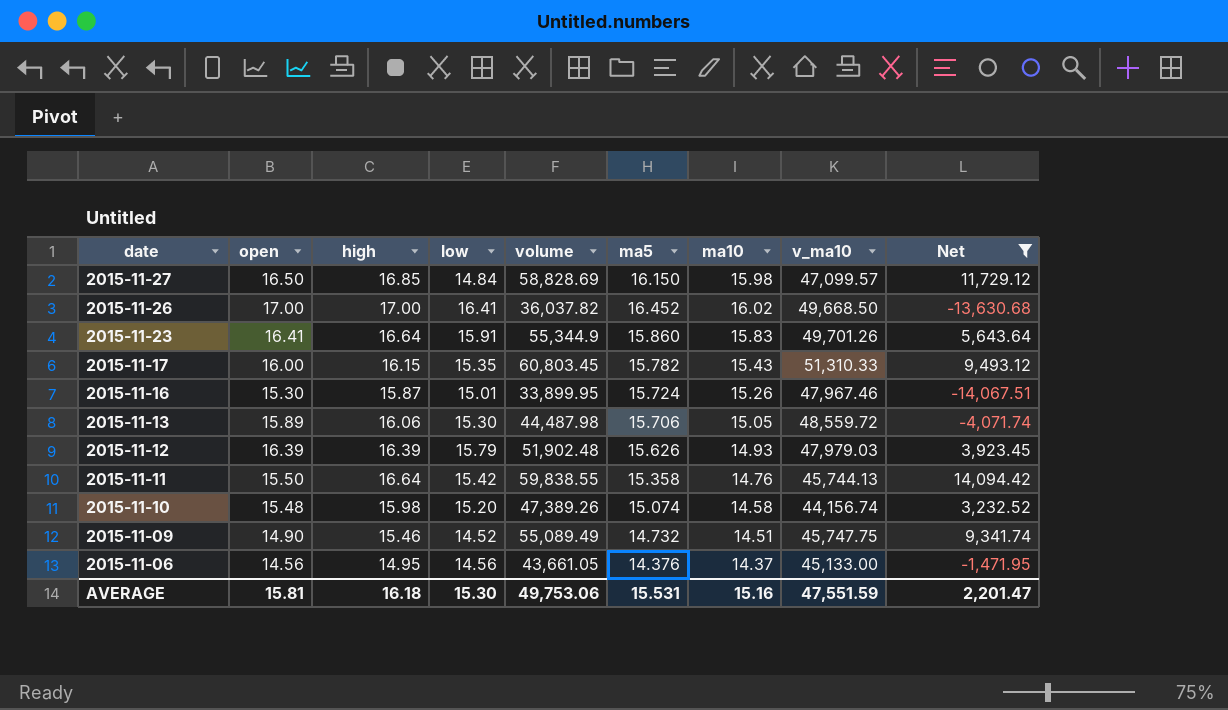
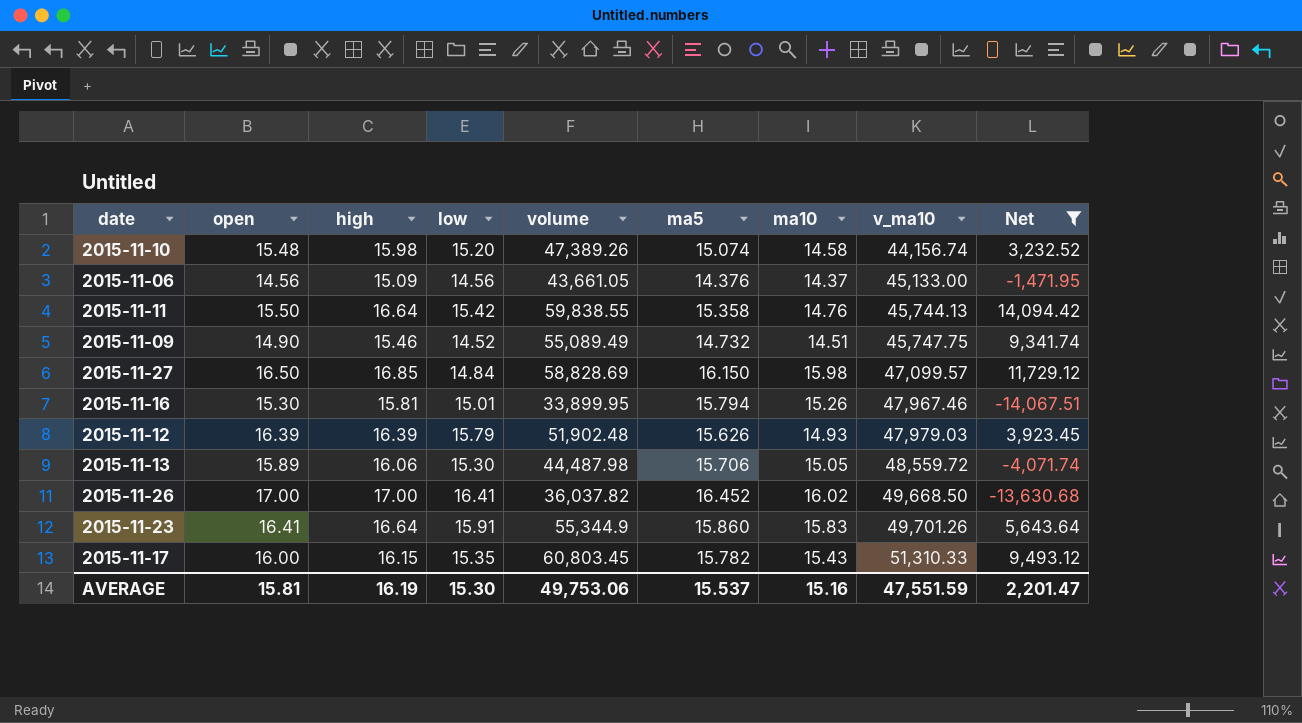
row order: date descending -> v_ma10 ascending
2015-11-06 | high: 14.95 -> 15.09
2015-11-16 | high: 15.87 -> 15.81
2015-11-16 | ma5: 15.724 -> 15.794
AVERAGE | high: 16.18 -> 16.19
AVERAGE | ma5: 15.531 -> 15.537

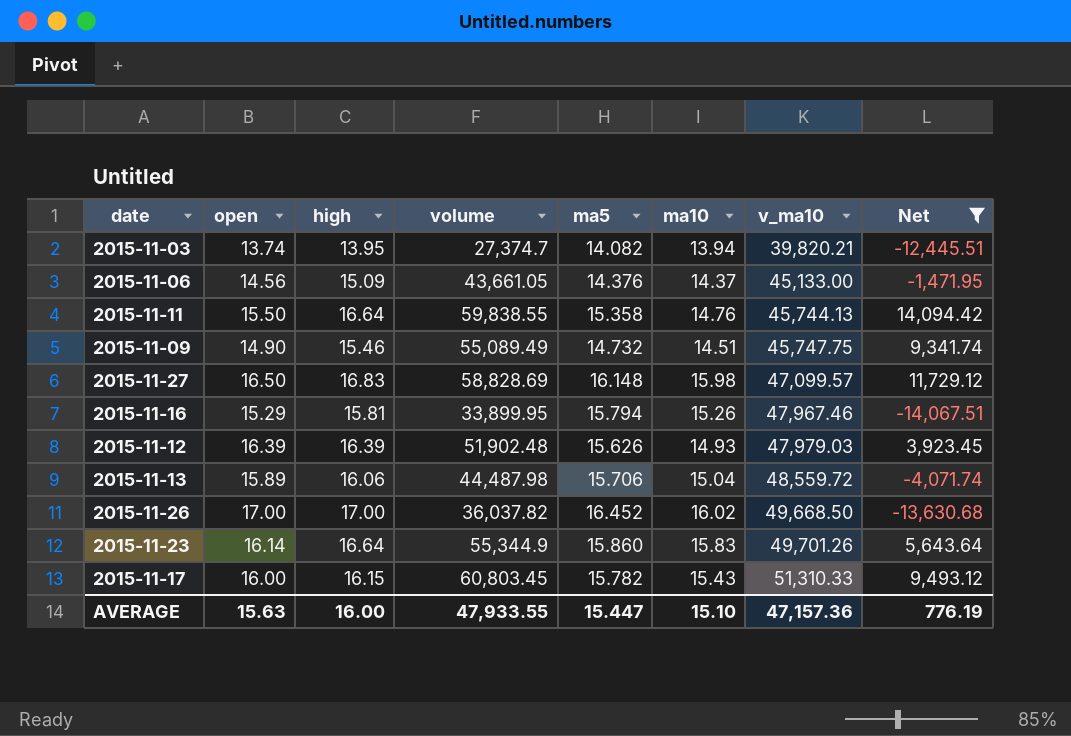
column low | position: 4 -> none
row 2015-11-10: 15.48 | 15.98 | 15.20 | 47,389.26 | 15.074 | 14.58 | 44,156.74 | 3,232.52 -> none
row 2015-11-03: none -> 13.74 | 13.95 | 27,374.7 | 14.082 | 13.94 | 39,820.21 | -12,445.51
2015-11-27 | high: 16.85 -> 16.83
2015-11-27 | ma5: 16.150 -> 16.148
2015-11-16 | open: 15.30 -> 15.29
2015-11-13 | ma10: 15.05 -> 15.04
2015-11-23 | open: 16.41 -> 16.14
AVERAGE | open: 15.81 -> 15.63
AVERAGE | high: 16.19 -> 16.00
AVERAGE | volume: 49,753.06 -> 47,933.55
AVERAGE | ma5: 15.537 -> 15.447
AVERAGE | ma10: 15.16 -> 15.10
AVERAGE | v_ma10: 47,551.59 -> 47,157.36
AVERAGE | Net: 2,201.47 -> 776.19

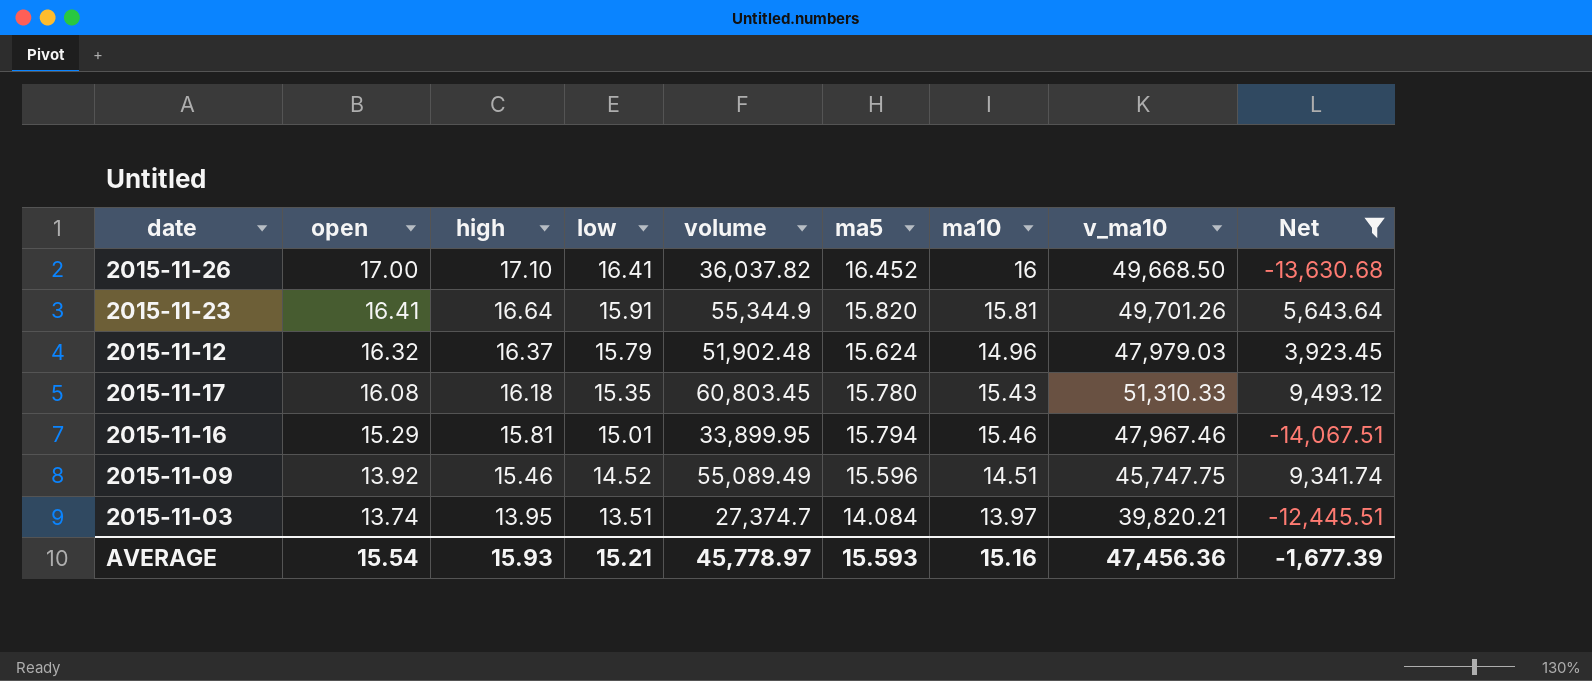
row order: v_ma10 ascending -> open descending
column low | position: none -> 4
row 2015-11-06: 14.56 | 15.09 | 43,661.05 | 14.376 | 14.37 | 45,133.00 | -1,471.95 -> none
row 2015-11-11: 15.50 | 16.64 | 59,838.55 | 15.358 | 14.76 | 45,744.13 | 14,094.42 -> none
row 2015-11-27: 16.50 | 16.83 | 58,828.69 | 16.148 | 15.98 | 47,099.57 | 11,729.12 -> none
row 2015-11-13: 15.89 | 16.06 | 44,487.98 | 15.706 | 15.04 | 48,559.72 | -4,071.74 -> none
2015-11-26 | high: 17.00 -> 17.10
2015-11-26 | ma10: 16.02 -> 16
2015-11-23 | open: 16.14 -> 16.41
2015-11-23 | ma5: 15.860 -> 15.820
2015-11-23 | ma10: 15.83 -> 15.81
2015-11-12 | open: 16.39 -> 16.32
2015-11-12 | high: 16.39 -> 16.37
2015-11-12 | ma5: 15.626 -> 15.624
2015-11-12 | ma10: 14.93 -> 14.96
2015-11-17 | open: 16.00 -> 16.08
2015-11-17 | high: 16.15 -> 16.18
2015-11-17 | ma5: 15.782 -> 15.780
2015-11-16 | ma10: 15.26 -> 15.46
2015-11-09 | open: 14.90 -> 13.92
2015-11-09 | ma5: 14.732 -> 15.596
2015-11-03 | ma5: 14.082 -> 14.084
2015-11-03 | ma10: 13.94 -> 13.97
AVERAGE | open: 15.63 -> 15.54
AVERAGE | high: 16.00 -> 15.93
AVERAGE | volume: 47,933.55 -> 45,778.97
AVERAGE | ma5: 15.447 -> 15.593
AVERAGE | ma10: 15.10 -> 15.16
AVERAGE | v_ma10: 47,157.36 -> 47,456.36
AVERAGE | Net: 776.19 -> -1,677.39

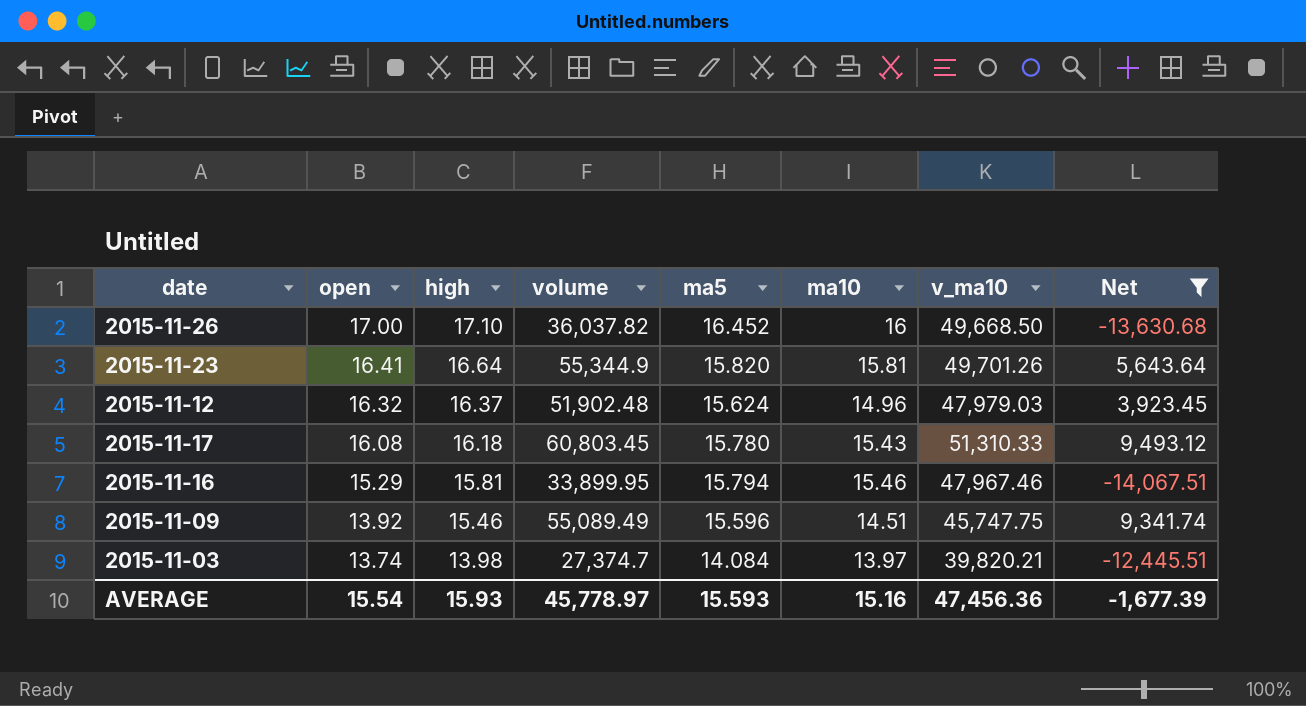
column low | position: 4 -> none
2015-11-03 | high: 13.95 -> 13.98

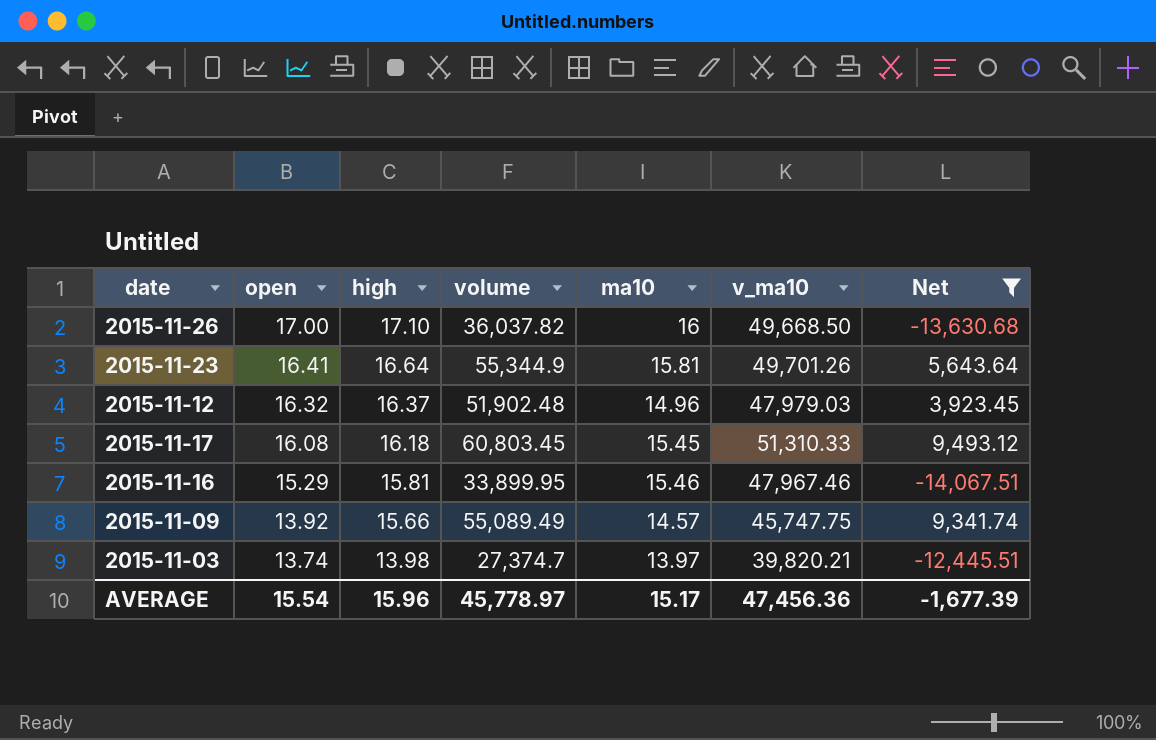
column ma5 | position: 5 -> none
2015-11-17 | ma10: 15.43 -> 15.45
2015-11-09 | high: 15.46 -> 15.66
2015-11-09 | ma10: 14.51 -> 14.57
AVERAGE | high: 15.93 -> 15.96
AVERAGE | ma10: 15.16 -> 15.17

